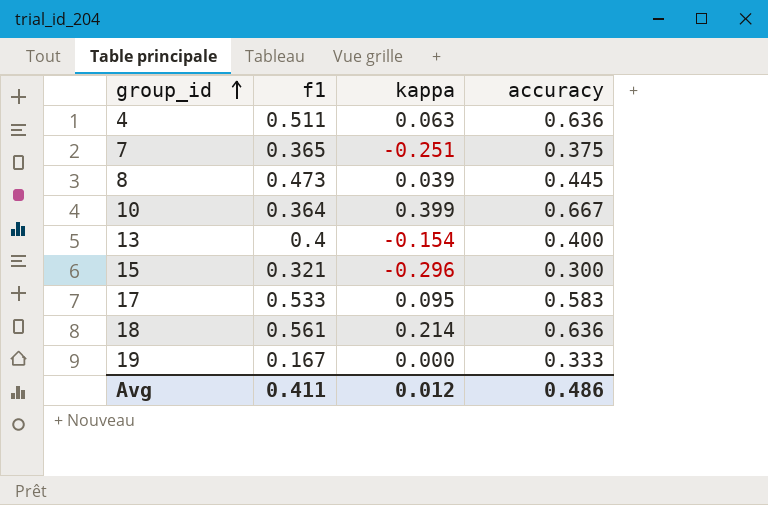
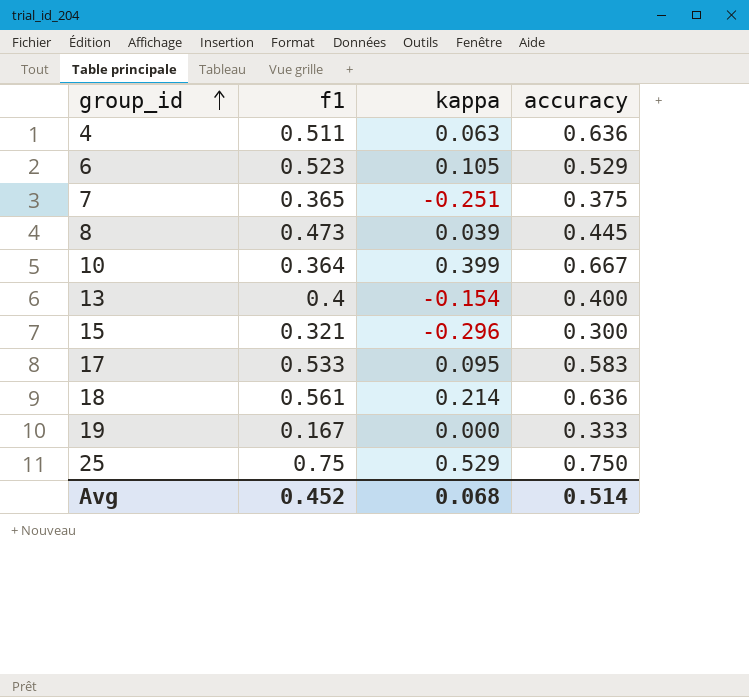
row 6: none -> 0.523 | 0.105 | 0.529
row 25: none -> 0.75 | 0.529 | 0.750
Avg | f1: 0.411 -> 0.452
Avg | kappa: 0.012 -> 0.068
Avg | accuracy: 0.486 -> 0.514

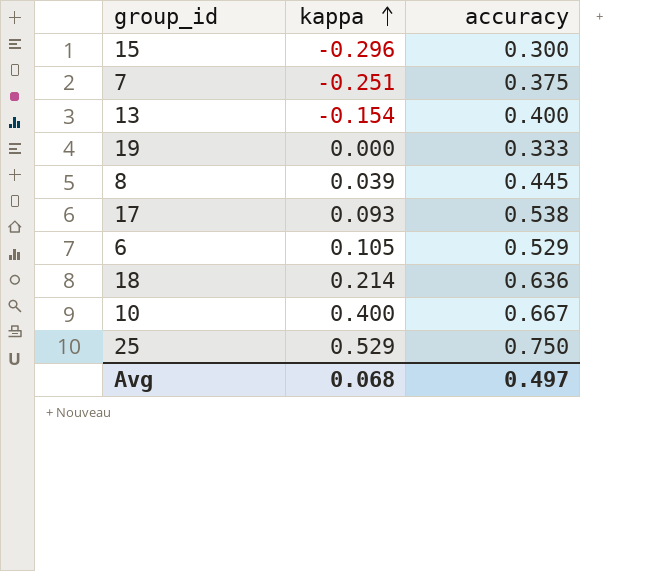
row order: group_id ascending -> kappa ascending
column f1 | position: 2 -> none
row 4: 0.511 | 0.063 | 0.636 -> none
17 | kappa: 0.095 -> 0.093
17 | accuracy: 0.583 -> 0.538
10 | kappa: 0.399 -> 0.400
Avg | accuracy: 0.514 -> 0.497

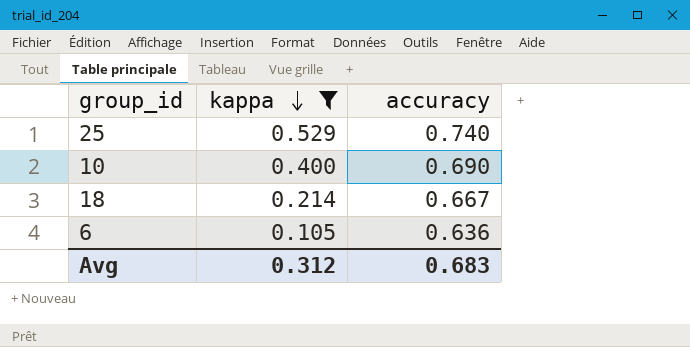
filter: none -> kappa >= 0.105
row order: kappa ascending -> kappa descending
25 | accuracy: 0.750 -> 0.740
10 | accuracy: 0.667 -> 0.690
18 | accuracy: 0.636 -> 0.667
6 | accuracy: 0.529 -> 0.636
Avg | kappa: 0.068 -> 0.312
Avg | accuracy: 0.497 -> 0.683

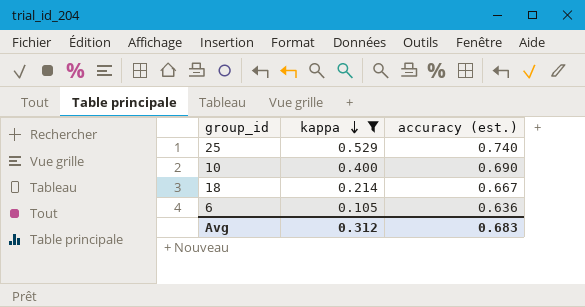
column name: accuracy -> accuracy (est.)

